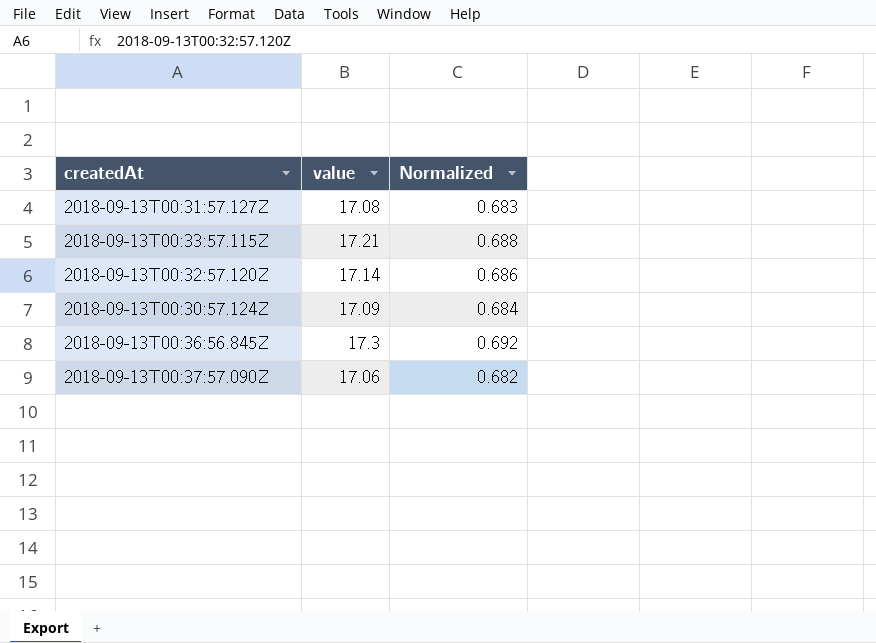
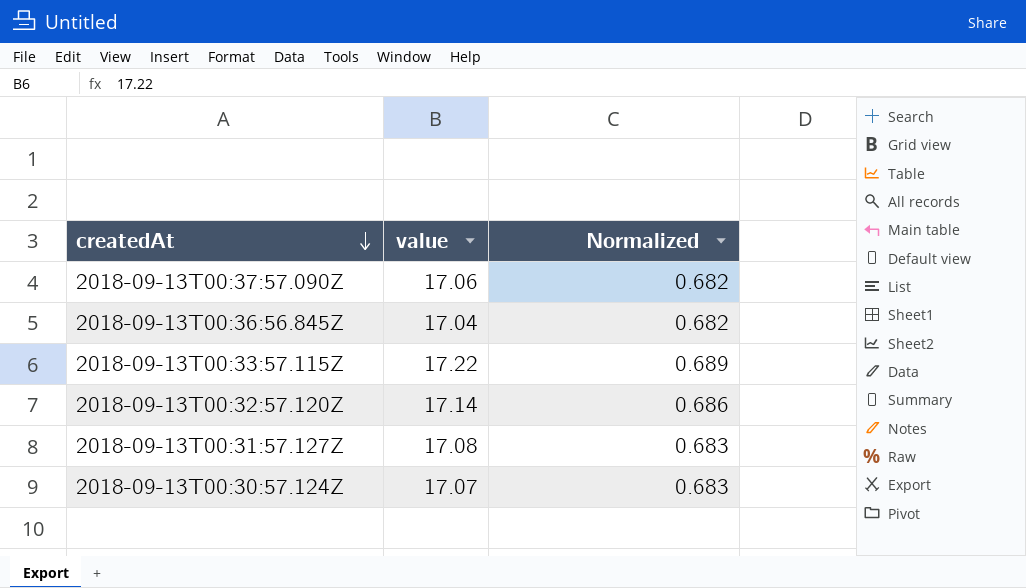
row order: none -> createdAt descending
2018-09-13T00:36:56.845Z | value: 17.3 -> 17.04
2018-09-13T00:36:56.845Z | Normalized: 0.692 -> 0.682
2018-09-13T00:33:57.115Z | value: 17.21 -> 17.22
2018-09-13T00:33:57.115Z | Normalized: 0.688 -> 0.689
2018-09-13T00:30:57.124Z | value: 17.09 -> 17.07
2018-09-13T00:30:57.124Z | Normalized: 0.684 -> 0.683

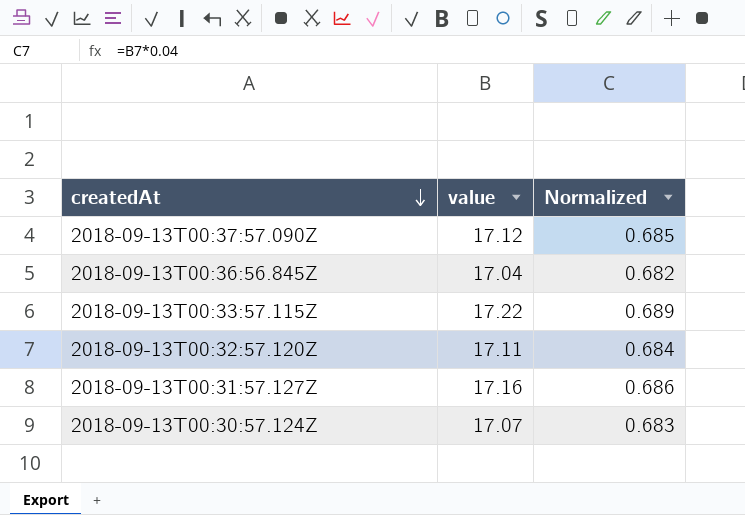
2018-09-13T00:37:57.090Z | value: 17.06 -> 17.12
2018-09-13T00:37:57.090Z | Normalized: 0.682 -> 0.685
2018-09-13T00:32:57.120Z | value: 17.14 -> 17.11
2018-09-13T00:32:57.120Z | Normalized: 0.686 -> 0.684
2018-09-13T00:31:57.127Z | value: 17.08 -> 17.16
2018-09-13T00:31:57.127Z | Normalized: 0.683 -> 0.686

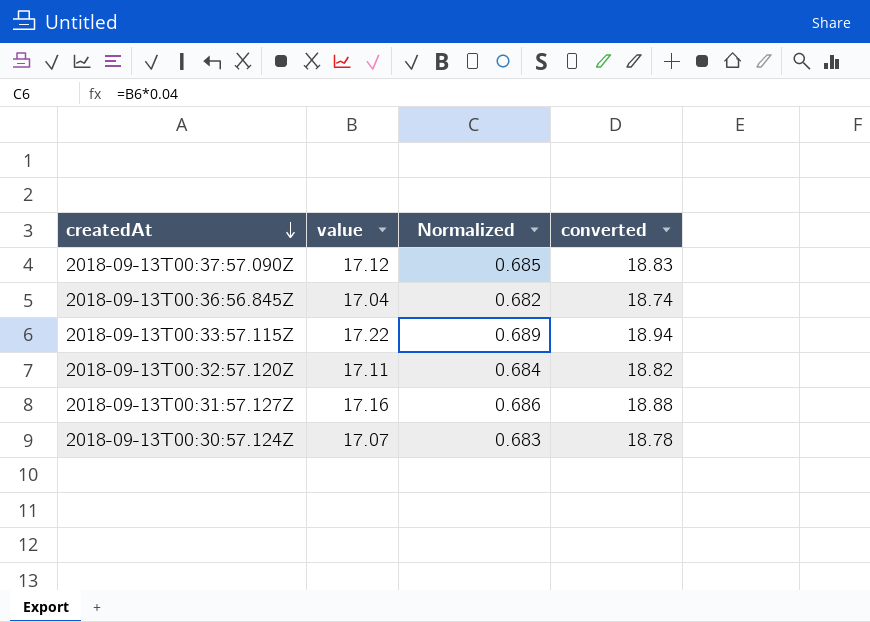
column converted | formula: none -> [value] * 1.1

